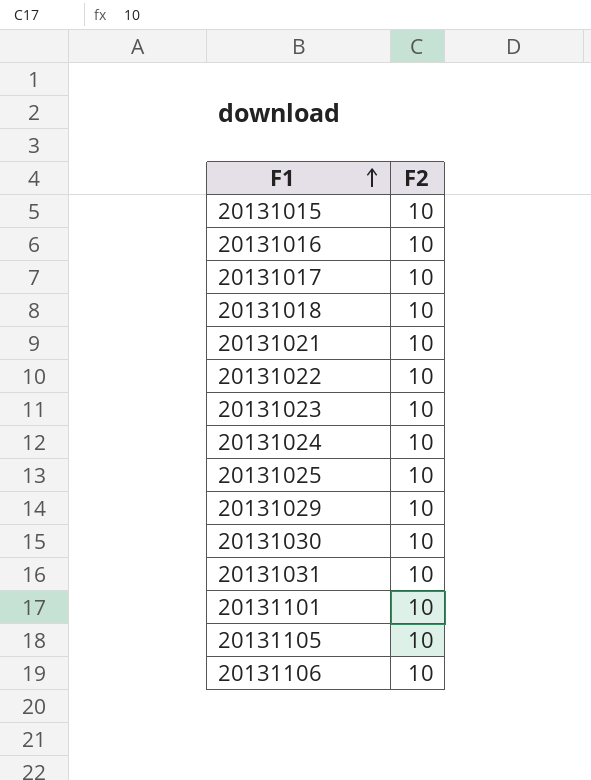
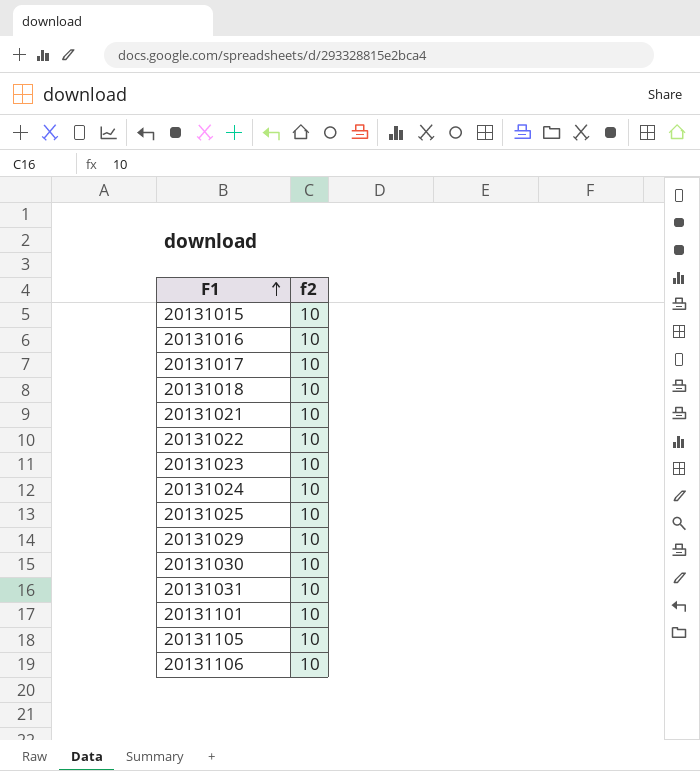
column name: F2 -> f2

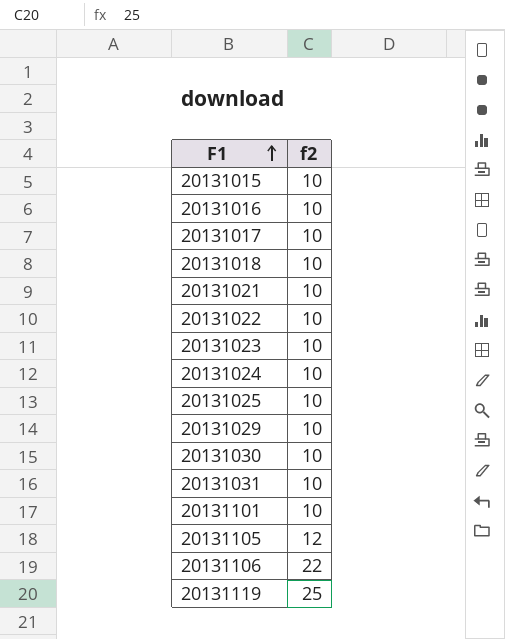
20131105 | f2: 10 -> 12
20131106 | f2: 10 -> 22
row 20131119: none -> 25

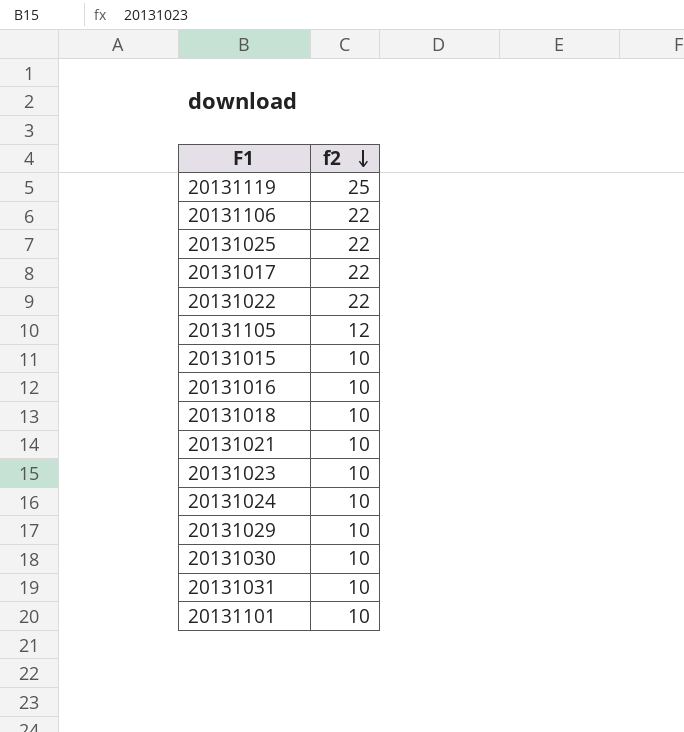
row order: F1 ascending -> f2 descending
20131025 | f2: 10 -> 22
20131017 | f2: 10 -> 22
20131022 | f2: 10 -> 22

